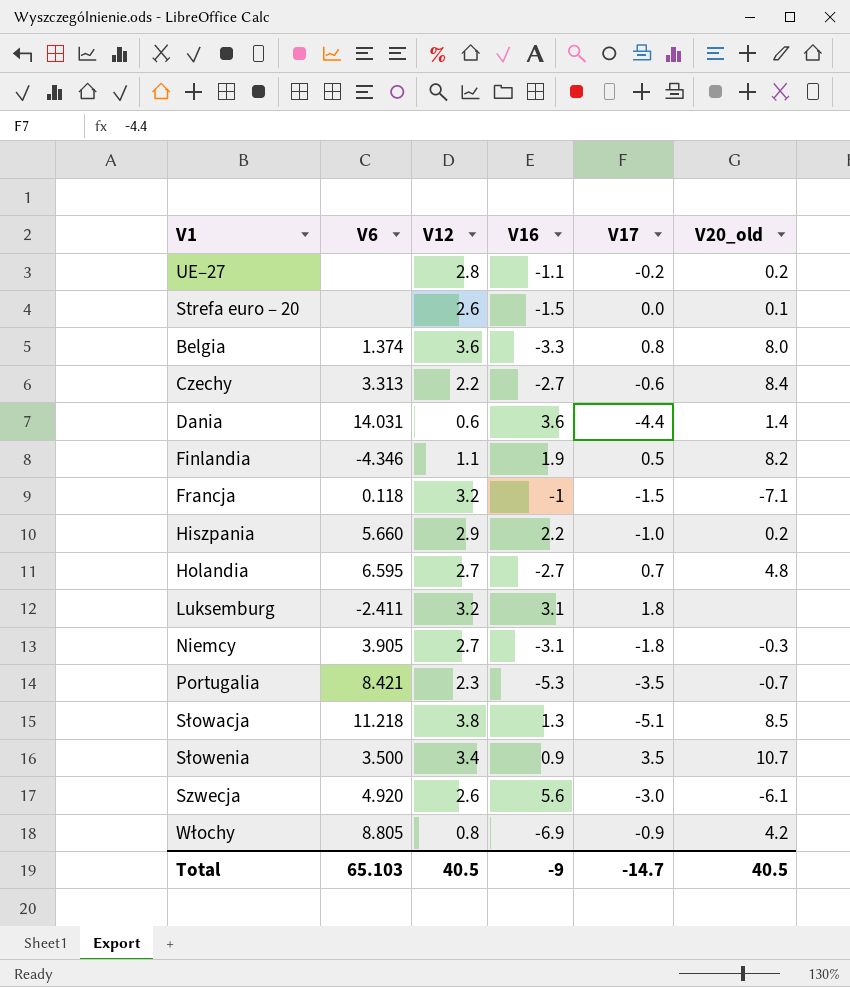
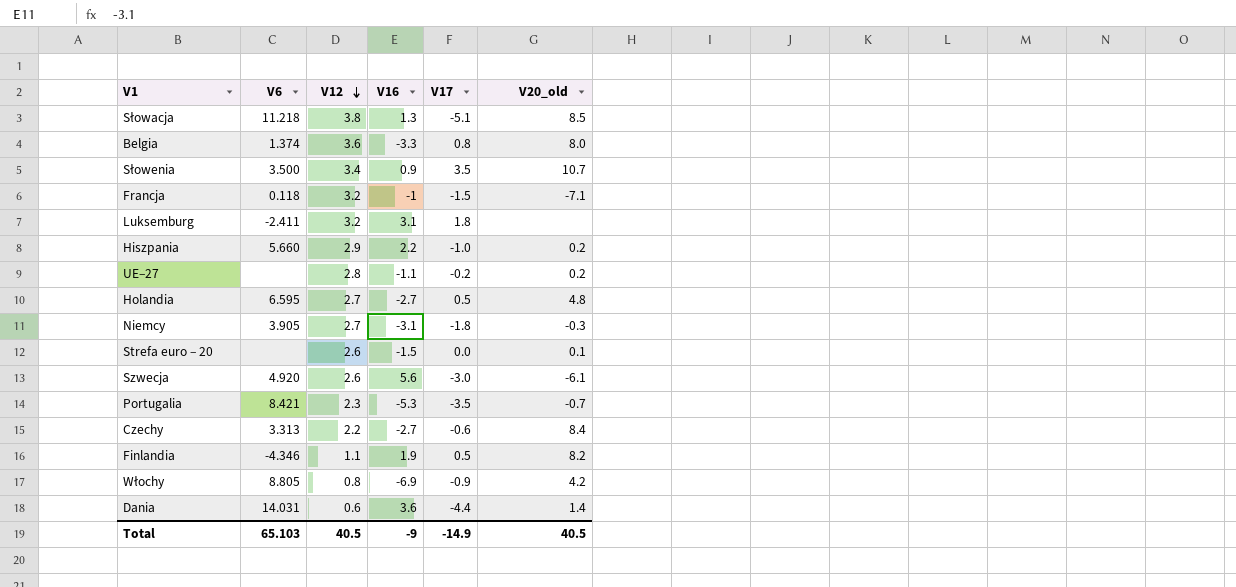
row order: none -> V12 descending
Holandia | V17: 0.7 -> 0.5
Total | V17: -14.7 -> -14.9

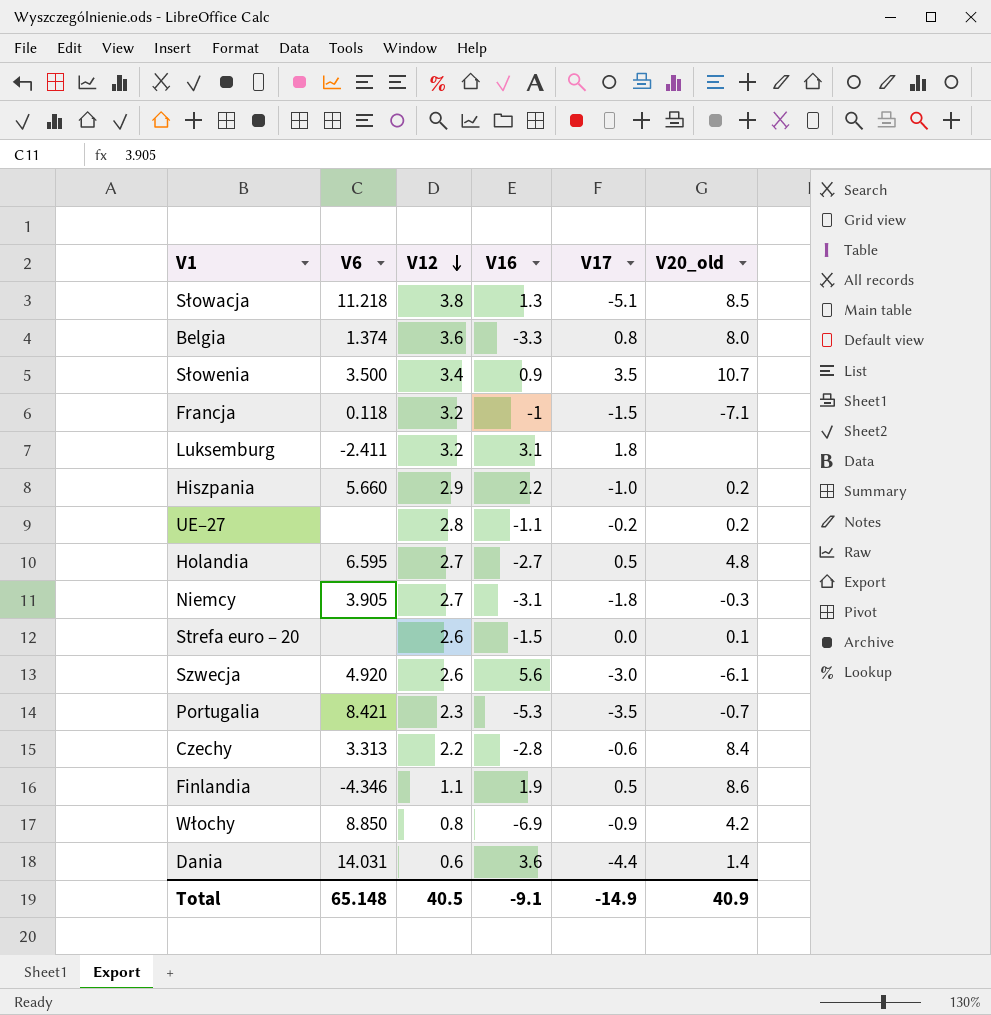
Czechy | V16: -2.7 -> -2.8
Finlandia | V20_old: 8.2 -> 8.6
Włochy | V6: 8.805 -> 8.850
Total | V6: 65.103 -> 65.148
Total | V16: -9 -> -9.1
Total | V20_old: 40.5 -> 40.9

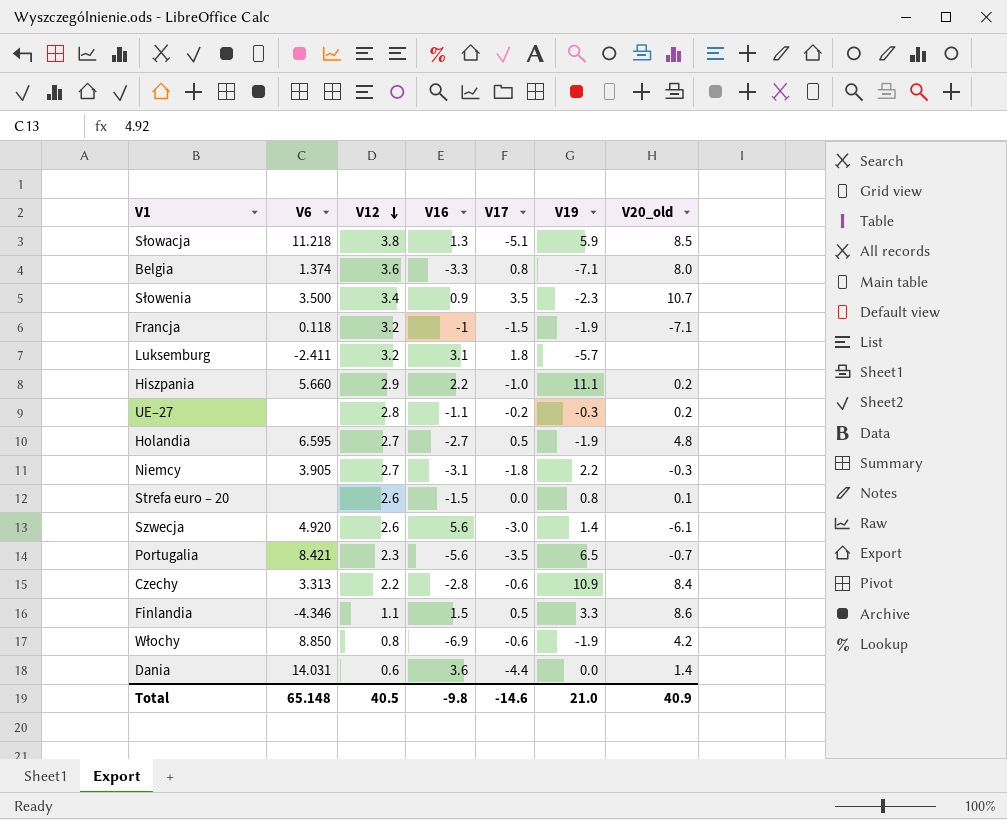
column V19 | position: none -> 6
Portugalia | V16: -5.3 -> -5.6
Finlandia | V16: 1.9 -> 1.5
Włochy | V17: -0.9 -> -0.6
Total | V16: -9.1 -> -9.8
Total | V17: -14.9 -> -14.6

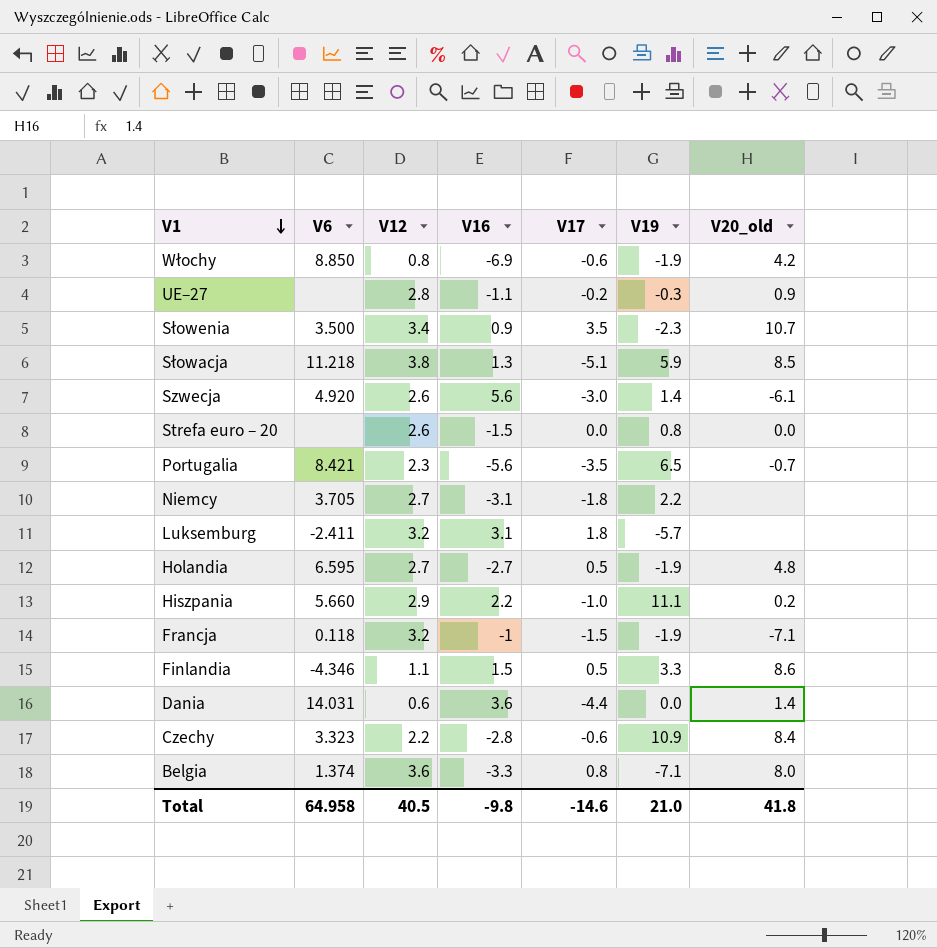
row order: V12 descending -> V1 descending
UE–27 | V20_old: 0.2 -> 0.9
Strefa euro – 20 | V20_old: 0.1 -> 0.0
Niemcy | V6: 3.905 -> 3.705
Niemcy | V20_old: -0.3 -> none
Czechy | V6: 3.313 -> 3.323
Total | V6: 65.148 -> 64.958
Total | V20_old: 40.9 -> 41.8

